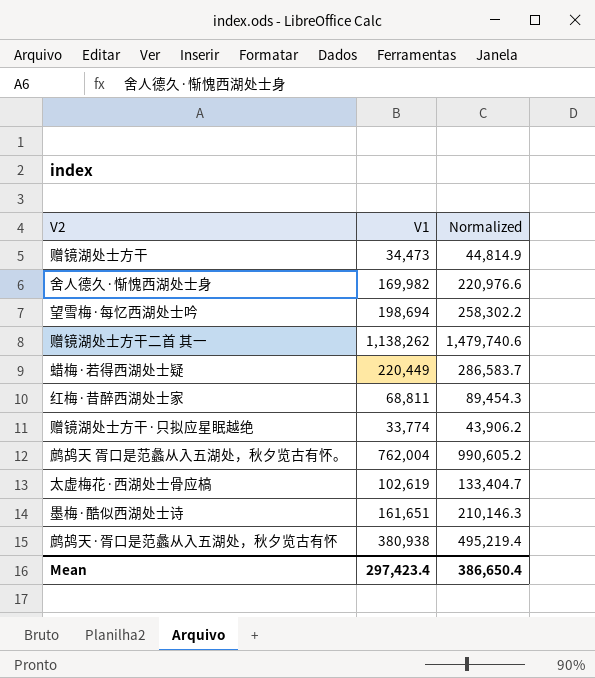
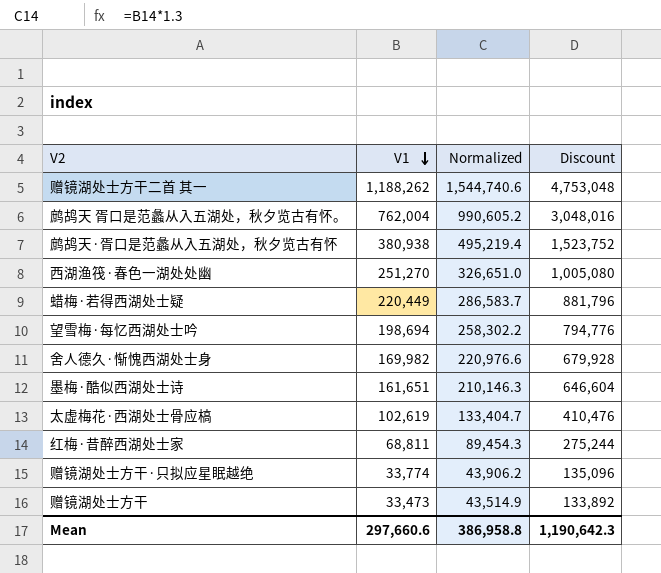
row order: none -> V1 descending
column Discount | formula: none -> [V1] * 4
赠镜湖处士方干二首 其一 | V1: 1,138,262 -> 1,188,262
赠镜湖处士方干二首 其一 | Normalized: 1,479,740.6 -> 1,544,740.6
row 西湖渔筏·春色一湖处处幽: none -> 251,270 | 326,651.0 | 1,005,080
赠镜湖处士方干 | V1: 34,473 -> 33,473
赠镜湖处士方干 | Normalized: 44,814.9 -> 43,514.9
Mean | V1: 297,423.4 -> 297,660.6
Mean | Normalized: 386,650.4 -> 386,958.8

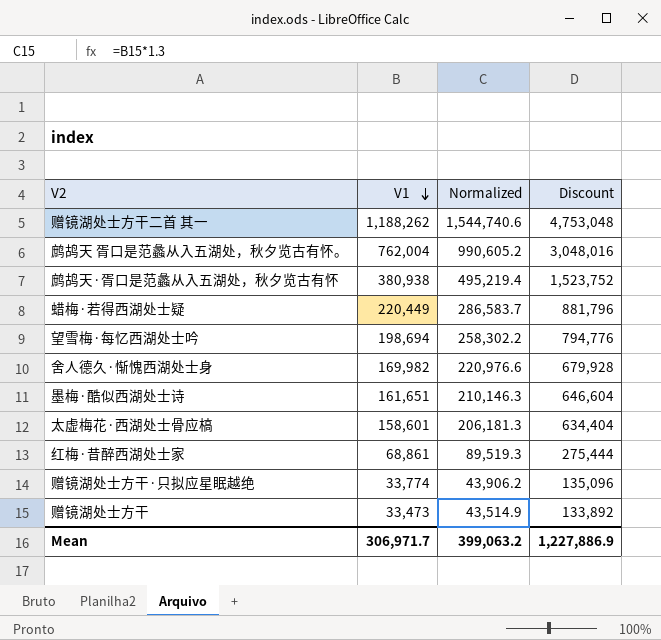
row 西湖渔筏·春色一湖处处幽: 251,270 | 326,651.0 | 1,005,080 -> none
太虚梅花·西湖处士骨应槁 | V1: 102,619 -> 158,601
太虚梅花·西湖处士骨应槁 | Normalized: 133,404.7 -> 206,181.3
太虚梅花·西湖处士骨应槁 | Discount: 410,476 -> 634,404
红梅·昔醉西湖处士家 | V1: 68,811 -> 68,861
红梅·昔醉西湖处士家 | Normalized: 89,454.3 -> 89,519.3
红梅·昔醉西湖处士家 | Discount: 275,244 -> 275,444
Mean | V1: 297,660.6 -> 306,971.7
Mean | Normalized: 386,958.8 -> 399,063.2
Mean | Discount: 1,190,642.3 -> 1,227,886.9

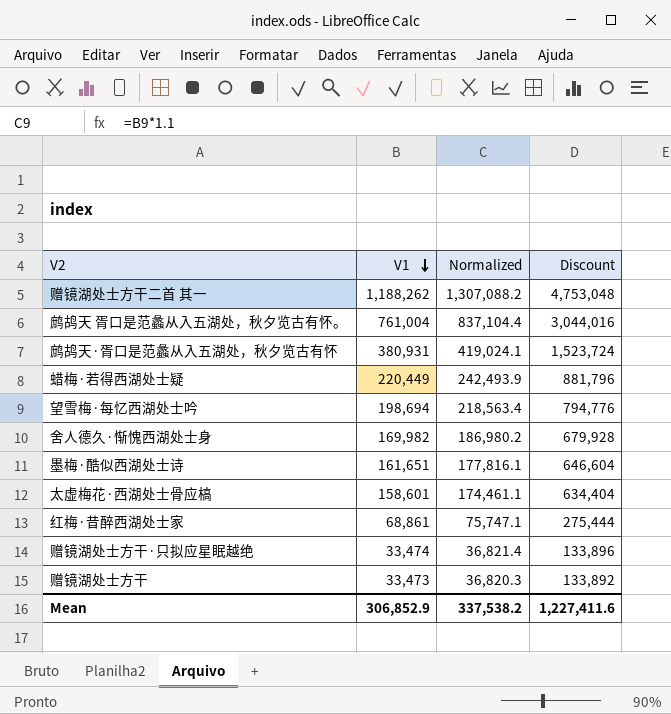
column Normalized | formula: [V1] * 1.3 -> [V1] * 1.1
鹧鸪天 胥口是范蠡从入五湖处，秋夕览古有怀。 | V1: 762,004 -> 761,004
鹧鸪天 胥口是范蠡从入五湖处，秋夕览古有怀。 | Discount: 3,048,016 -> 3,044,016
鹧鸪天·胥口是范蠡从入五湖处，秋夕览古有怀 | V1: 380,938 -> 380,931
鹧鸪天·胥口是范蠡从入五湖处，秋夕览古有怀 | Discount: 1,523,752 -> 1,523,724
赠镜湖处士方干·只拟应星眠越绝 | V1: 33,774 -> 33,474
赠镜湖处士方干·只拟应星眠越绝 | Discount: 135,096 -> 133,896
Mean | V1: 306,971.7 -> 306,852.9
Mean | Normalized: 399,063.2 -> 337,538.2
Mean | Discount: 1,227,886.9 -> 1,227,411.6

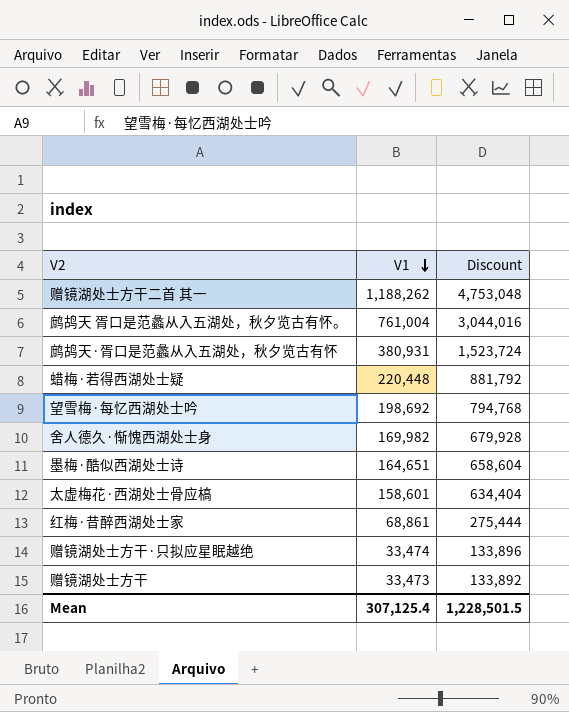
column Normalized | formula: [V1] * 1.1 -> none
蜡梅·若得西湖处士疑 | V1: 220,449 -> 220,448
蜡梅·若得西湖处士疑 | Discount: 881,796 -> 881,792
望雪梅·每忆西湖处士吟 | V1: 198,694 -> 198,692
望雪梅·每忆西湖处士吟 | Discount: 794,776 -> 794,768
墨梅·酷似西湖处士诗 | V1: 161,651 -> 164,651
墨梅·酷似西湖处士诗 | Discount: 646,604 -> 658,604
Mean | V1: 306,852.9 -> 307,125.4
Mean | Discount: 1,227,411.6 -> 1,228,501.5

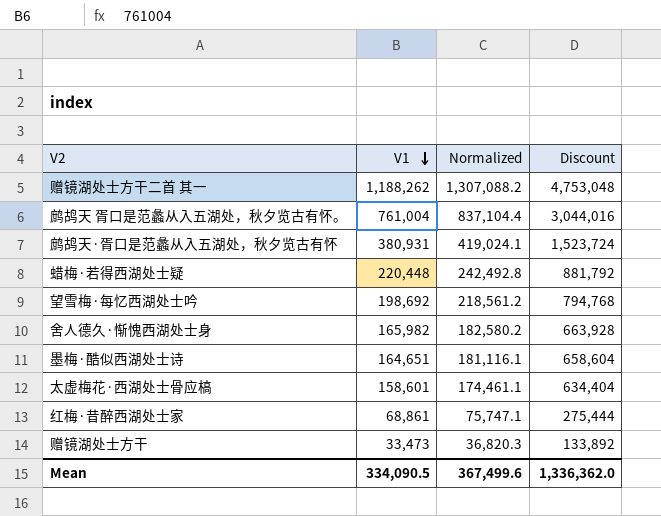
column Normalized | formula: none -> [V1] * 1.1
row 赠镜湖处士方干·只拟应星眠越绝: 33,474 | 133,896 -> none
舍人德久·惭愧西湖处士身 | V1: 169,982 -> 165,982
舍人德久·惭愧西湖处士身 | Discount: 679,928 -> 663,928
Mean | V1: 307,125.4 -> 334,090.5
Mean | Discount: 1,228,501.5 -> 1,336,362.0

